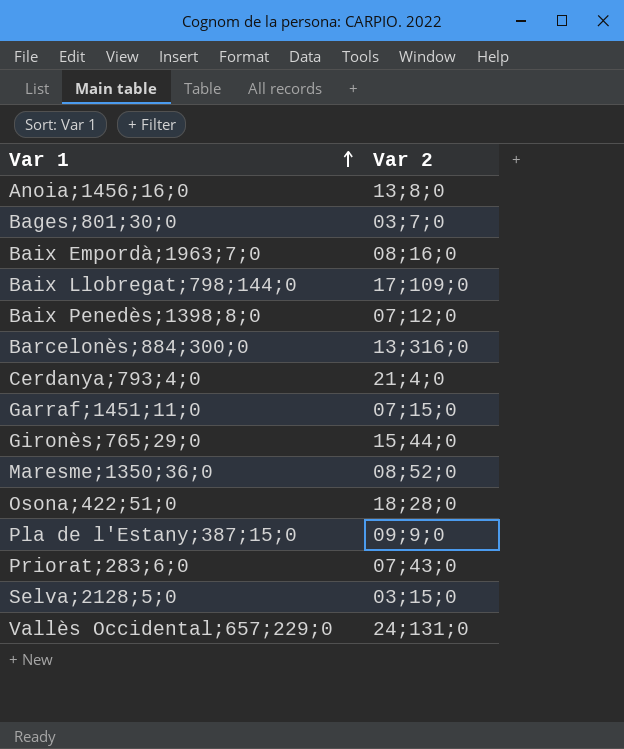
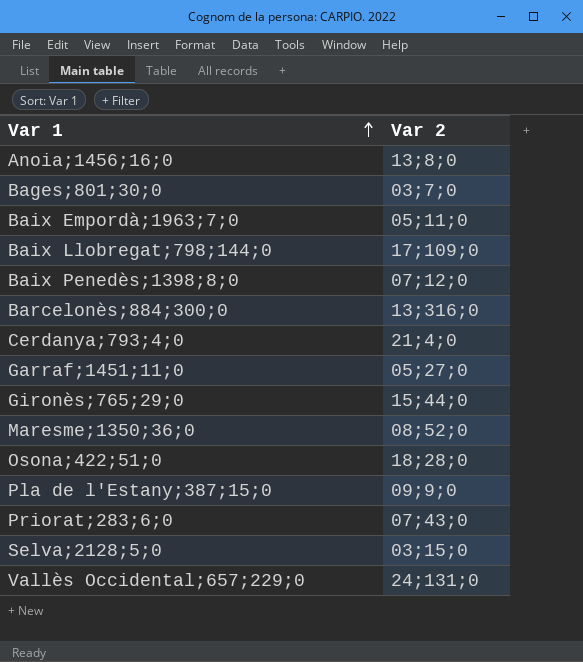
Baix Empordà;1963;7;0 | Var 2: 08;16;0 -> 05;11;0
Garraf;1451;11;0 | Var 2: 07;15;0 -> 05;27;0

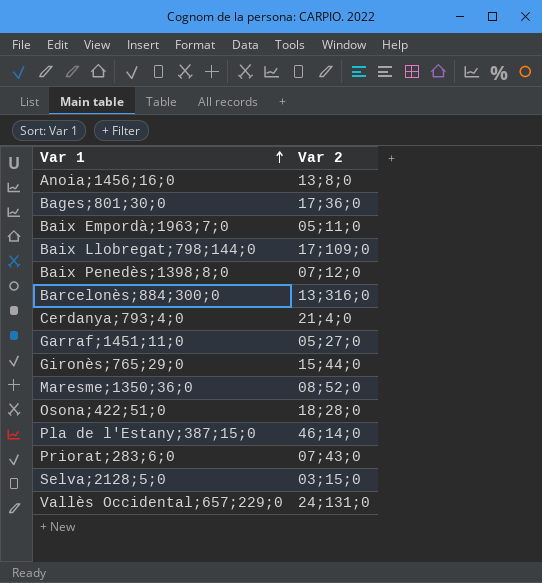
Bages;801;30;0 | Var 2: 03;7;0 -> 17;36;0
Pla de l'Estany;387;15;0 | Var 2: 09;9;0 -> 46;14;0

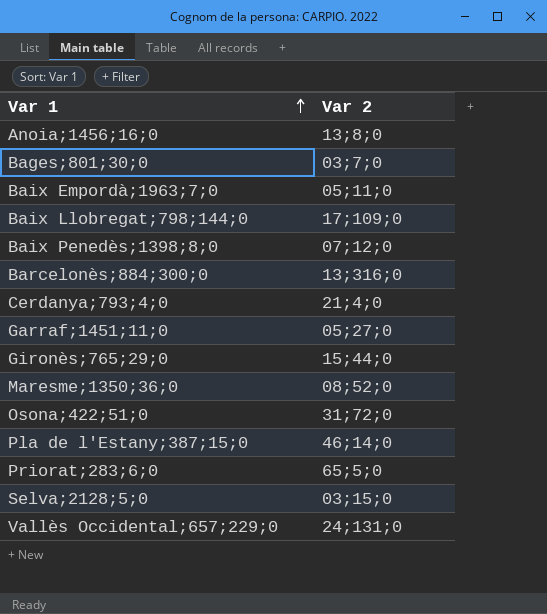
Bages;801;30;0 | Var 2: 17;36;0 -> 03;7;0
Osona;422;51;0 | Var 2: 18;28;0 -> 31;72;0
Priorat;283;6;0 | Var 2: 07;43;0 -> 65;5;0

